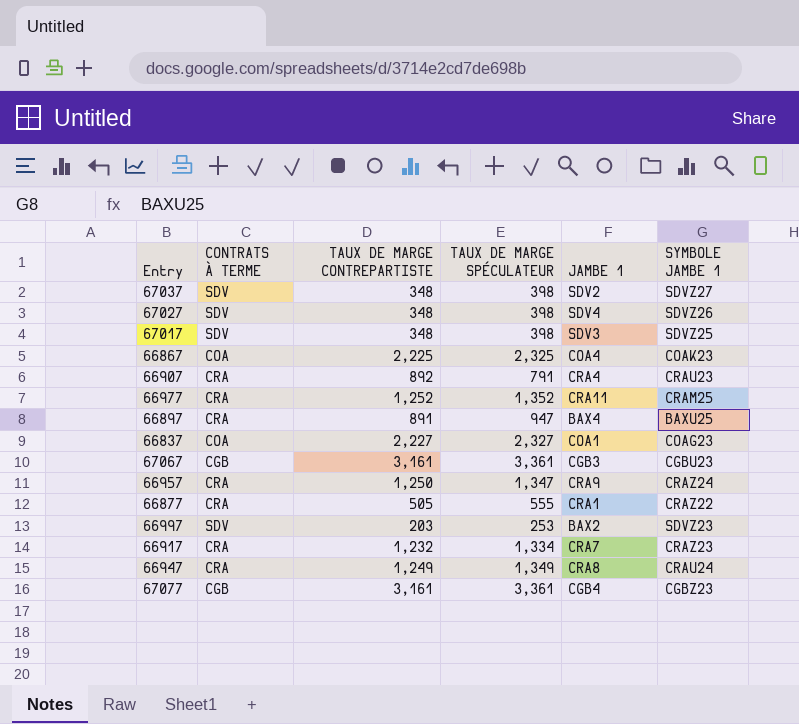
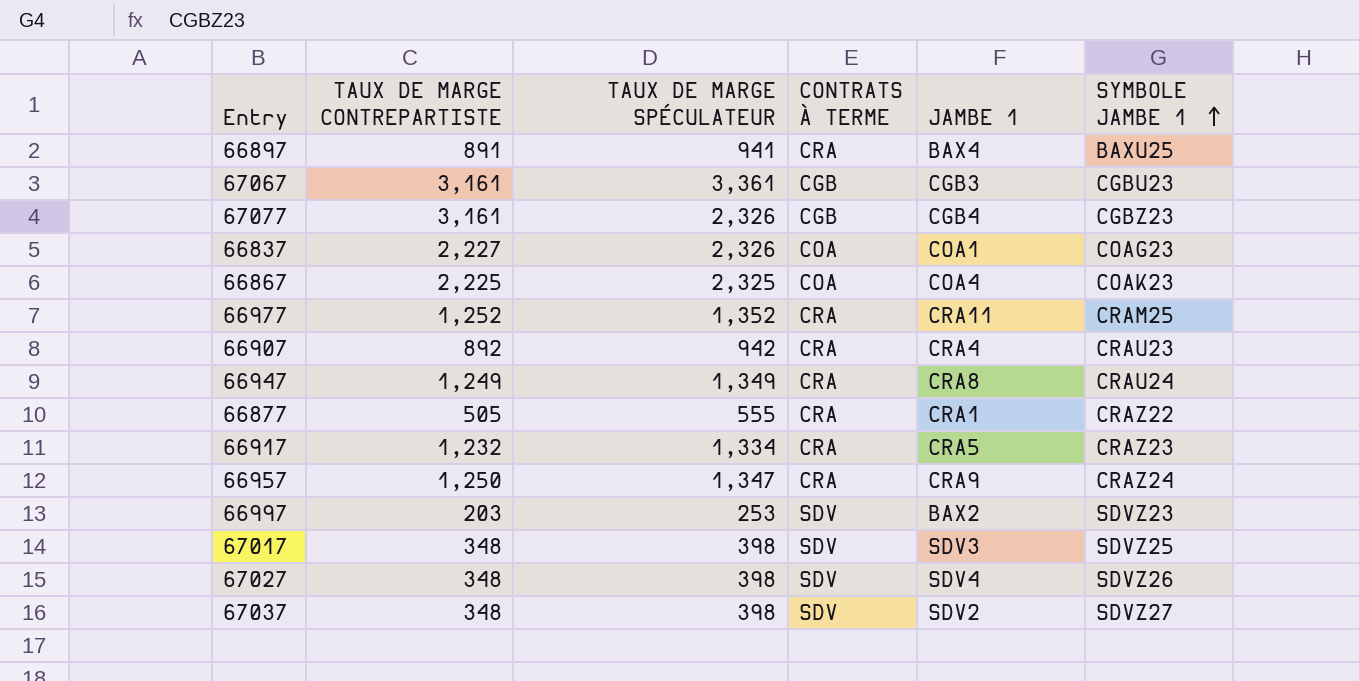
row order: none -> SYMBOLE JAMBE 1 ascending
column CONTRATS À TERME | position: 2 -> 4
66897 | TAUX DE MARGE SPÉCULATEUR: 947 -> 941
67077 | TAUX DE MARGE SPÉCULATEUR: 3,361 -> 2,326
66837 | TAUX DE MARGE SPÉCULATEUR: 2,327 -> 2,326
66907 | TAUX DE MARGE SPÉCULATEUR: 791 -> 942
66917 | JAMBE 1: CRA7 -> CRA5

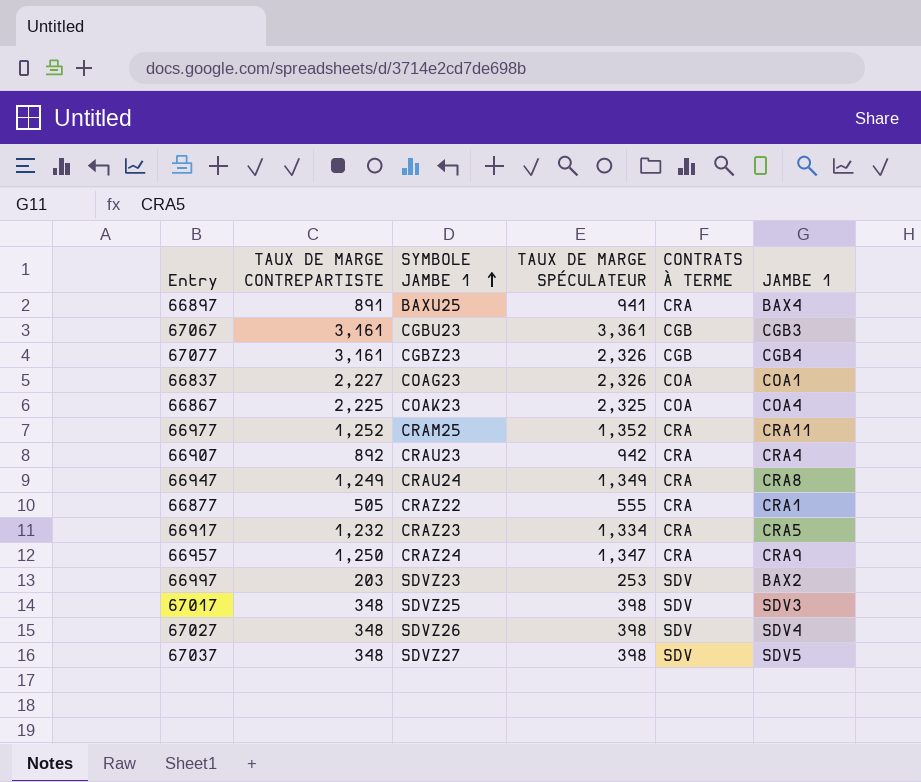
column SYMBOLE JAMBE 1 | position: 6 -> 3
67037 | JAMBE 1: SDV2 -> SDV5

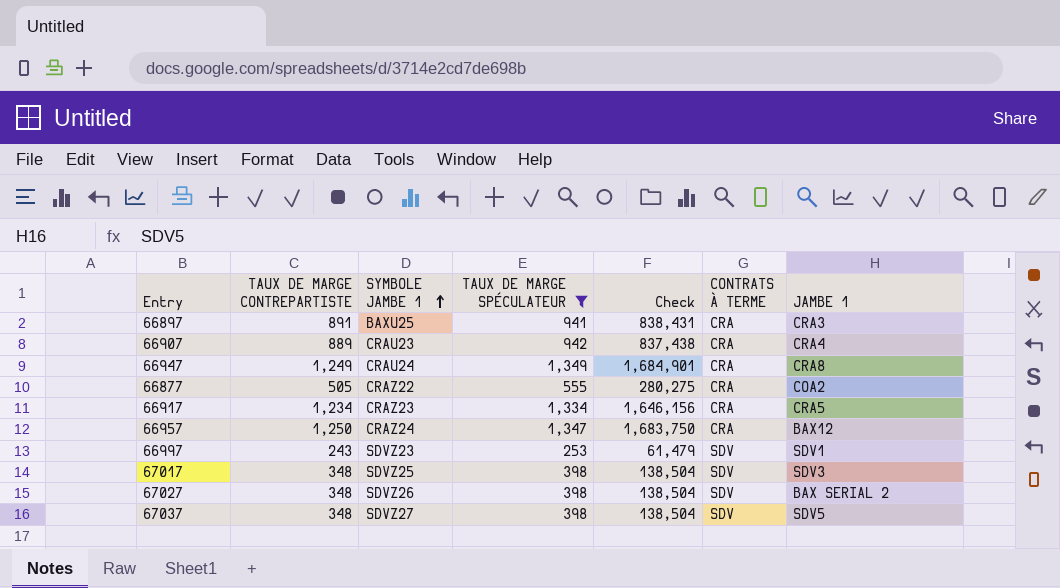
filter: none -> TAUX DE MARGE SPÉCULATEUR <= 1,349
column Check | formula: none -> [TAUX DE MARGE CONTREPARTISTE] * [TAUX DE MARGE SPÉCULATEUR]
66897 | JAMBE 1: BAX4 -> CRA3
66907 | TAUX DE MARGE CONTREPARTISTE: 892 -> 889
66877 | JAMBE 1: CRA1 -> COA2
66917 | TAUX DE MARGE CONTREPARTISTE: 1,232 -> 1,234
66957 | JAMBE 1: CRA9 -> BAX12
66997 | TAUX DE MARGE CONTREPARTISTE: 203 -> 243
66997 | JAMBE 1: BAX2 -> SDV1
67027 | JAMBE 1: SDV4 -> BAX SERIAL 2

